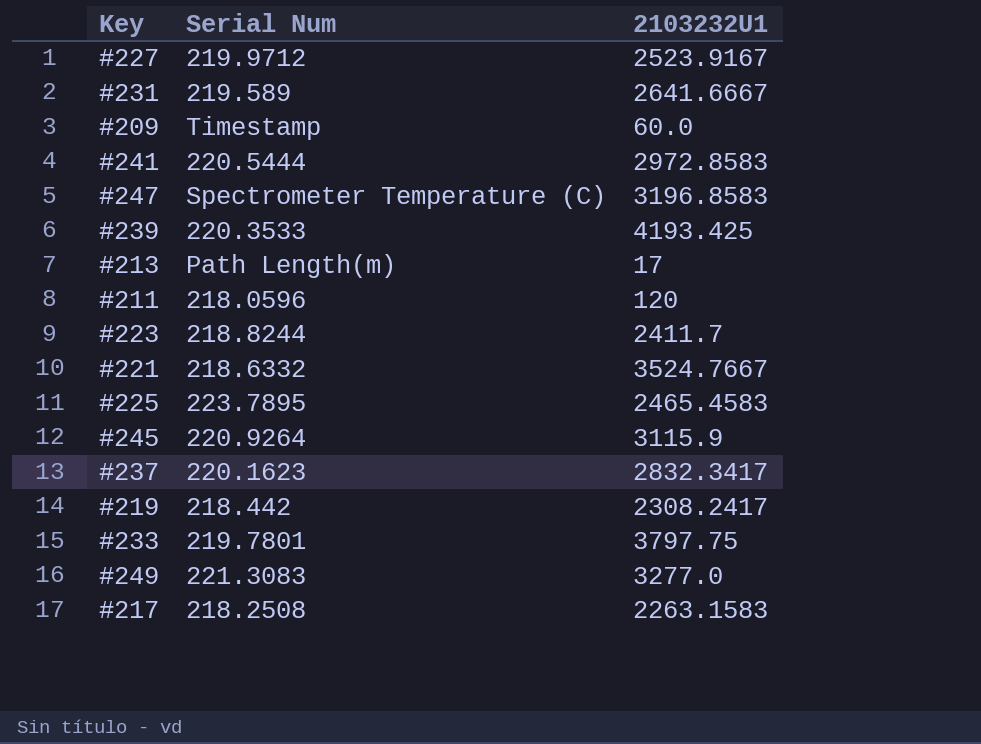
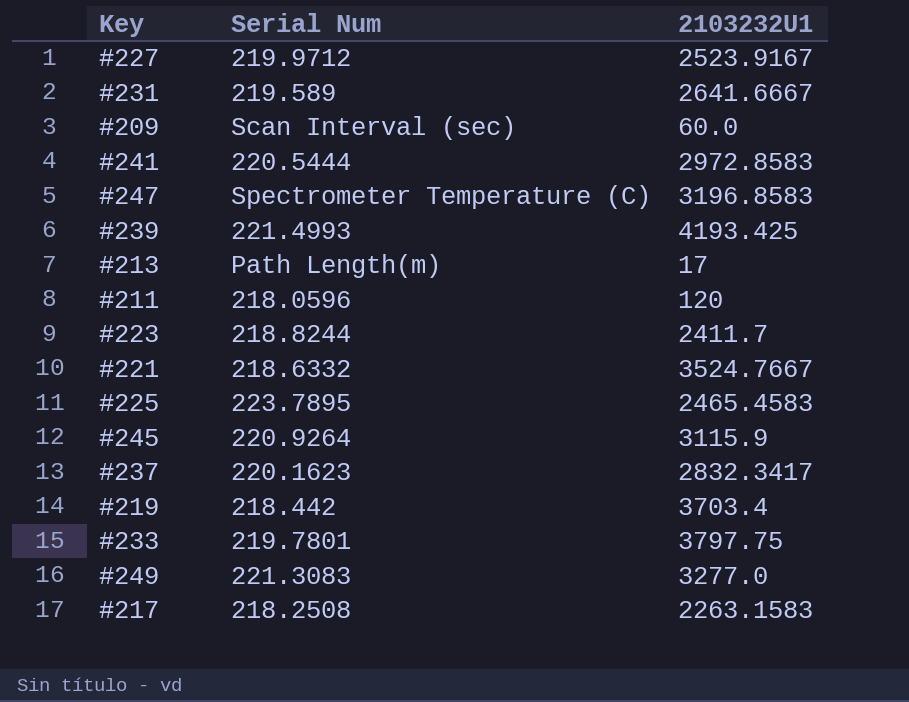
#209 | Serial Num: Timestamp -> Scan Interval (sec)
#239 | Serial Num: 220.3533 -> 221.4993
#219 | 2103232U1: 2308.2417 -> 3703.4

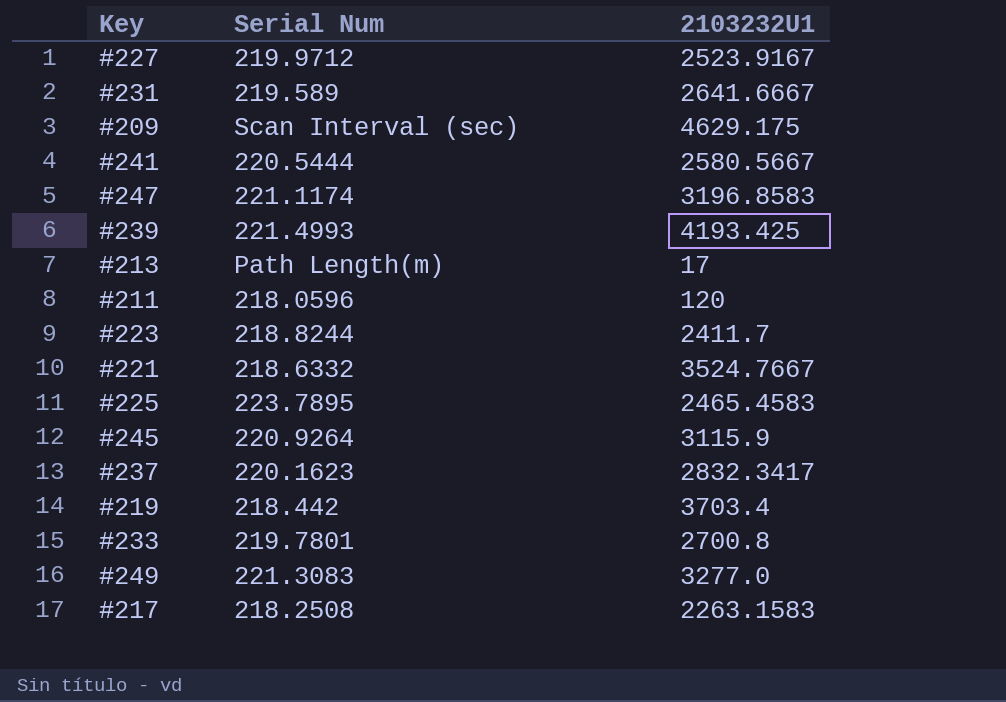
#209 | 2103232U1: 60.0 -> 4629.175
#241 | 2103232U1: 2972.8583 -> 2580.5667
#247 | Serial Num: Spectrometer Temperature (C) -> 221.1174
#233 | 2103232U1: 3797.75 -> 2700.8

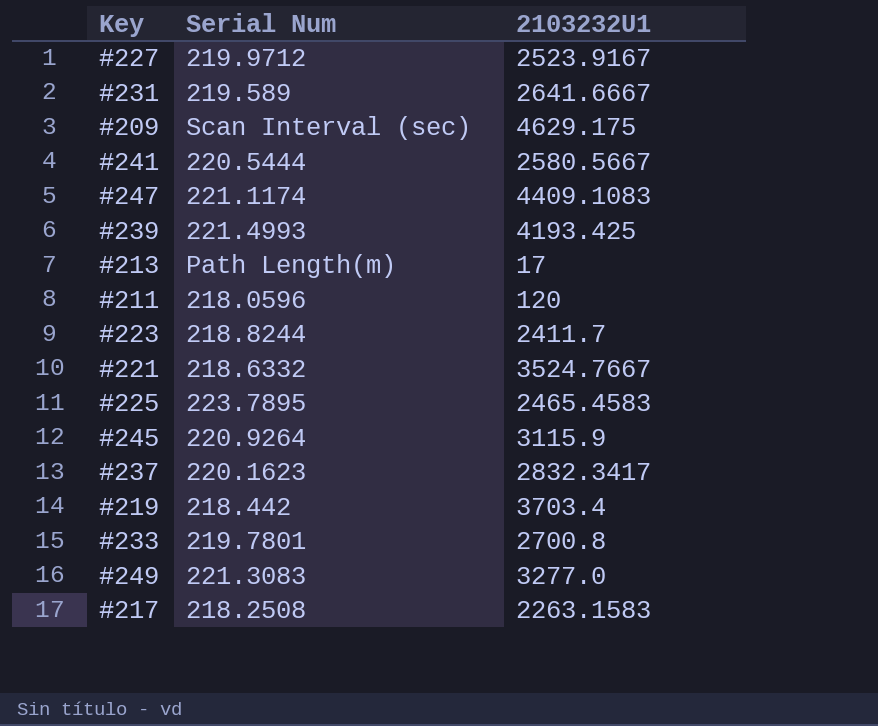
#247 | 2103232U1: 3196.8583 -> 4409.1083

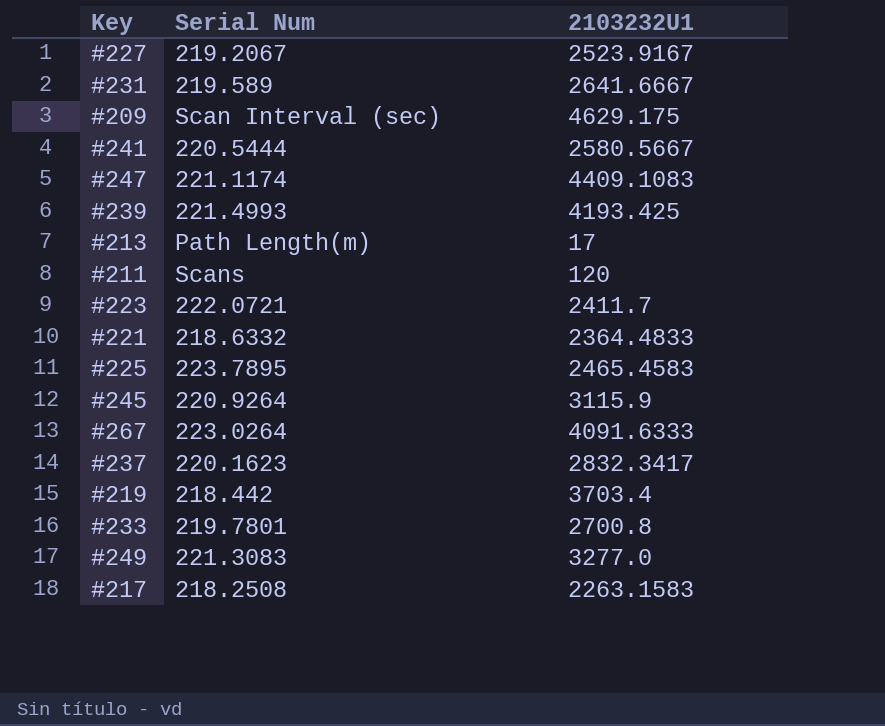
#227 | Serial Num: 219.9712 -> 219.2067
#211 | Serial Num: 218.0596 -> Scans
#223 | Serial Num: 218.8244 -> 222.0721
#221 | 2103232U1: 3524.7667 -> 2364.4833
row #267: none -> 223.0264 | 4091.6333

